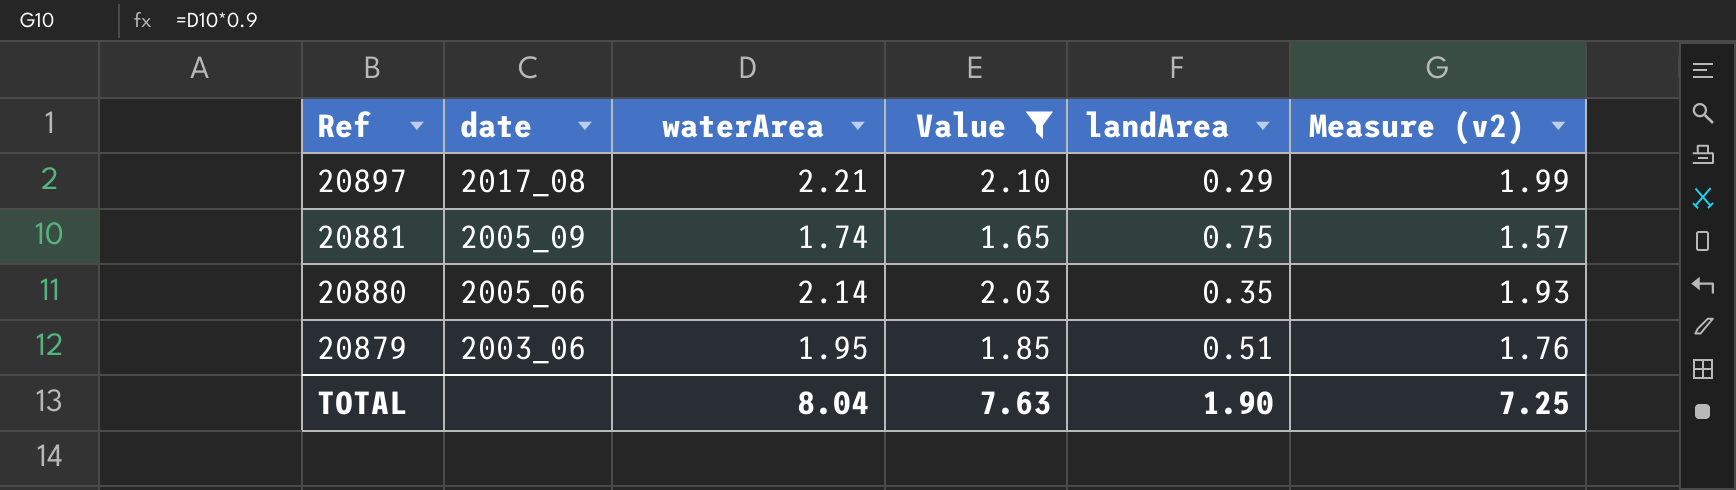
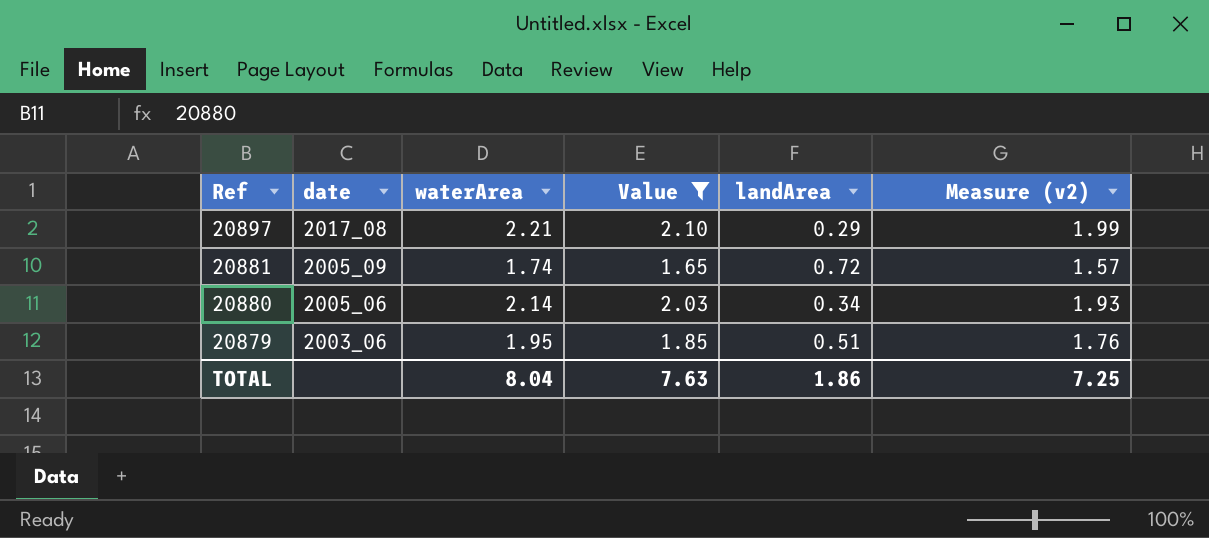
20881 | landArea: 0.75 -> 0.72
20880 | landArea: 0.35 -> 0.34
TOTAL | landArea: 1.90 -> 1.86

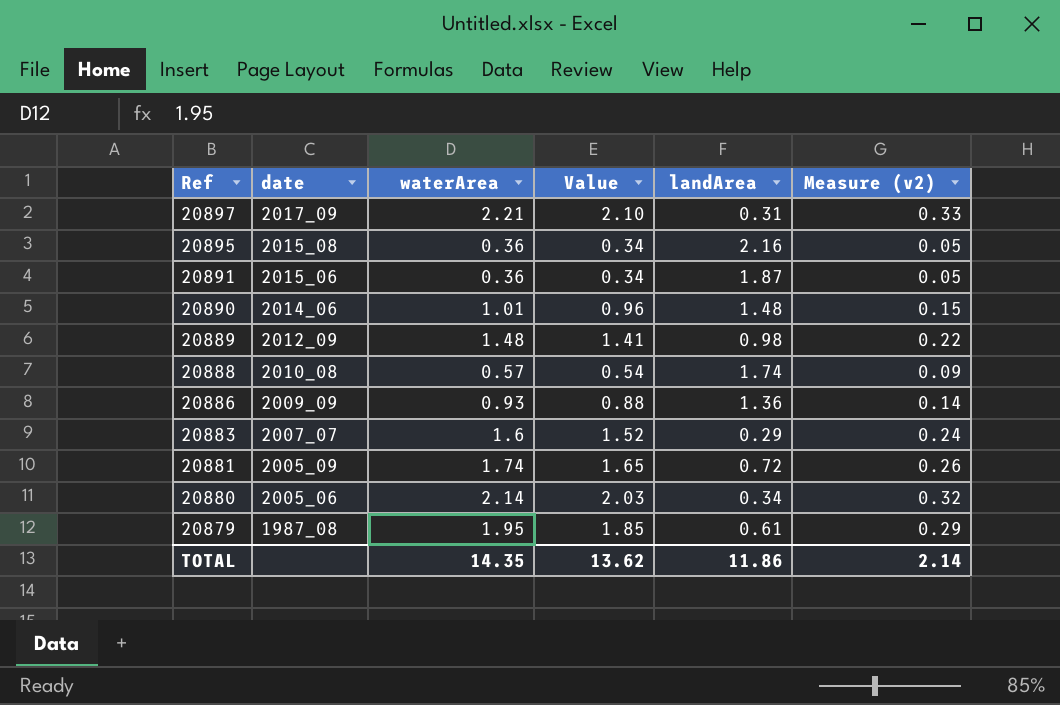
filter: Value >= 1.65 -> none
column Measure (v2) | formula: [waterArea] * 0.9 -> [waterArea] * 0.15
20897 | date: 2017_08 -> 2017_09
20897 | landArea: 0.29 -> 0.31
20879 | date: 2003_06 -> 1987_08
20879 | landArea: 0.51 -> 0.61
TOTAL | waterArea: 8.04 -> 14.35
TOTAL | Value: 7.63 -> 13.62
TOTAL | landArea: 1.86 -> 11.86
TOTAL | Measure (v2): 7.25 -> 2.14

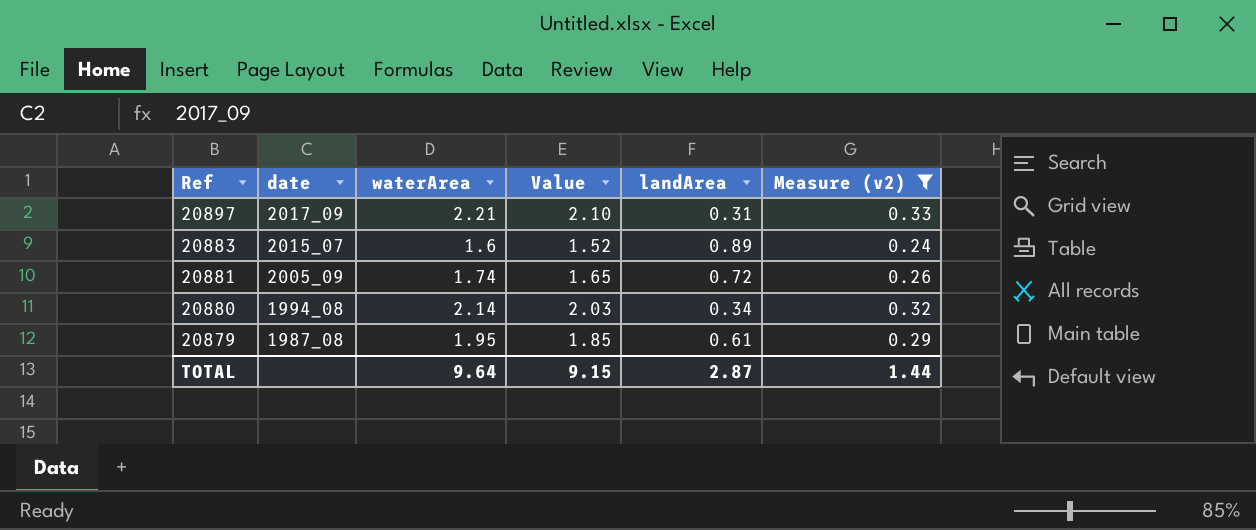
filter: none -> Measure (v2) >= 0.24
20883 | date: 2007_07 -> 2015_07
20883 | landArea: 0.29 -> 0.89
20880 | date: 2005_06 -> 1994_08
TOTAL | waterArea: 14.35 -> 9.64
TOTAL | Value: 13.62 -> 9.15
TOTAL | landArea: 11.86 -> 2.87
TOTAL | Measure (v2): 2.14 -> 1.44

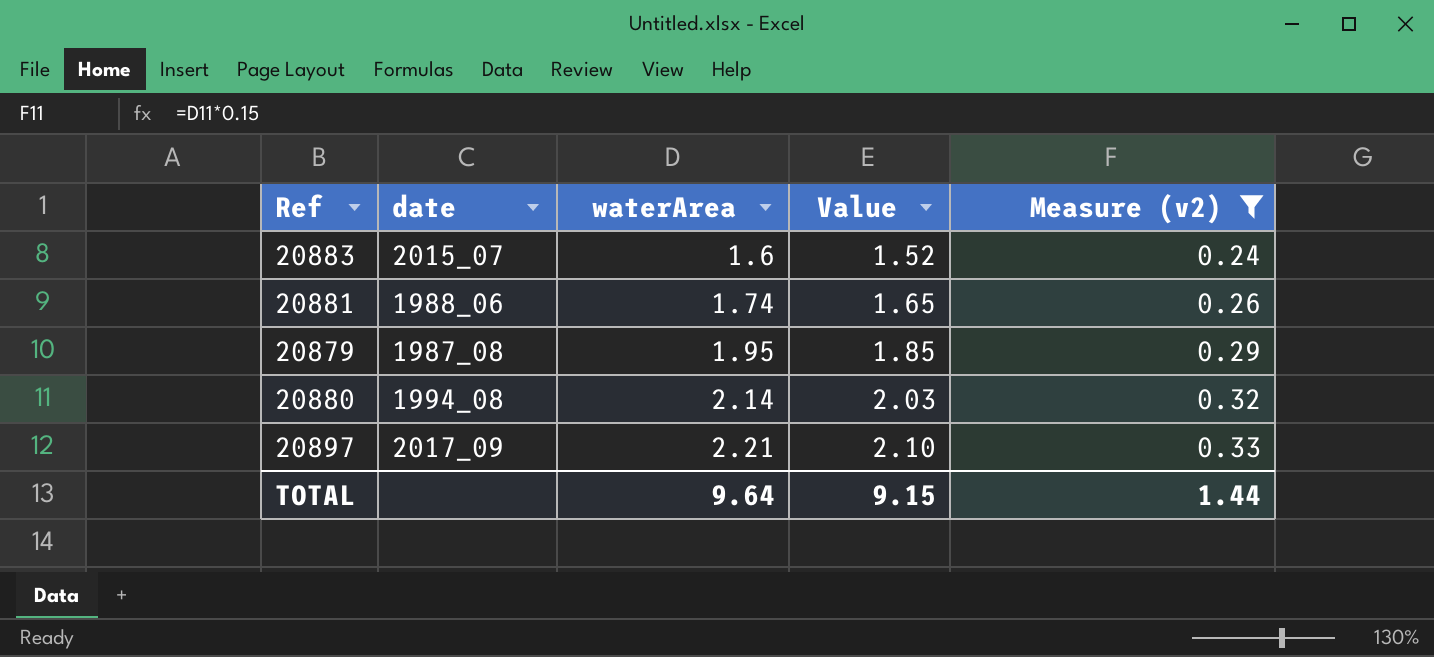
row order: Ref descending -> waterArea ascending
column landArea | position: 5 -> none
20881 | date: 2005_09 -> 1988_06

